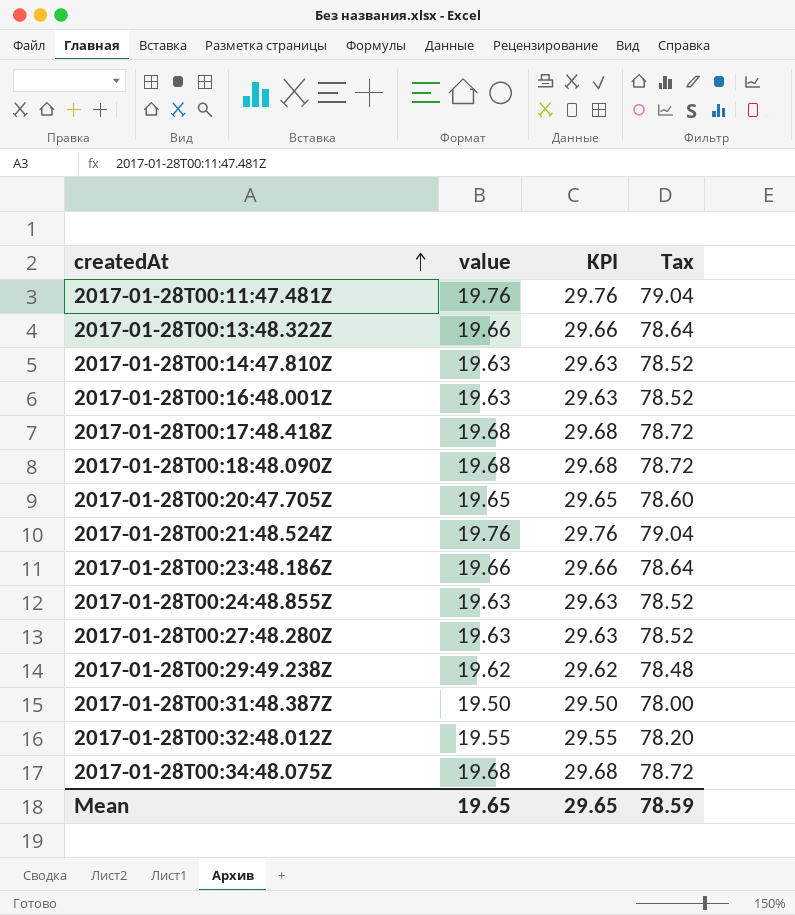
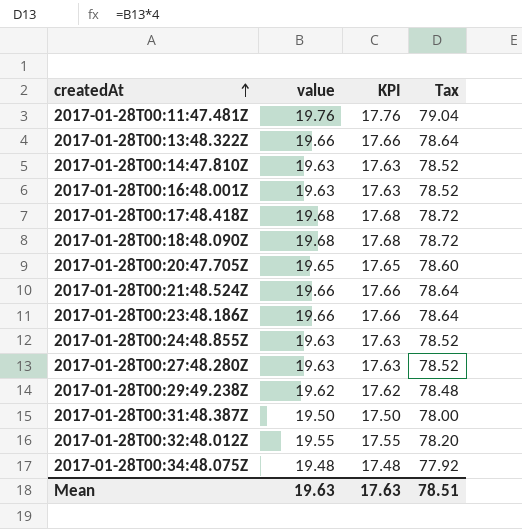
column KPI | formula: [value] + 10 -> [value] - 2
2017-01-28T00:21:48.524Z | value: 19.76 -> 19.66
2017-01-28T00:21:48.524Z | Tax: 79.04 -> 78.64
2017-01-28T00:34:48.075Z | value: 19.68 -> 19.48
2017-01-28T00:34:48.075Z | Tax: 78.72 -> 77.92
Mean | value: 19.65 -> 19.63
Mean | KPI: 29.65 -> 17.63
Mean | Tax: 78.59 -> 78.51

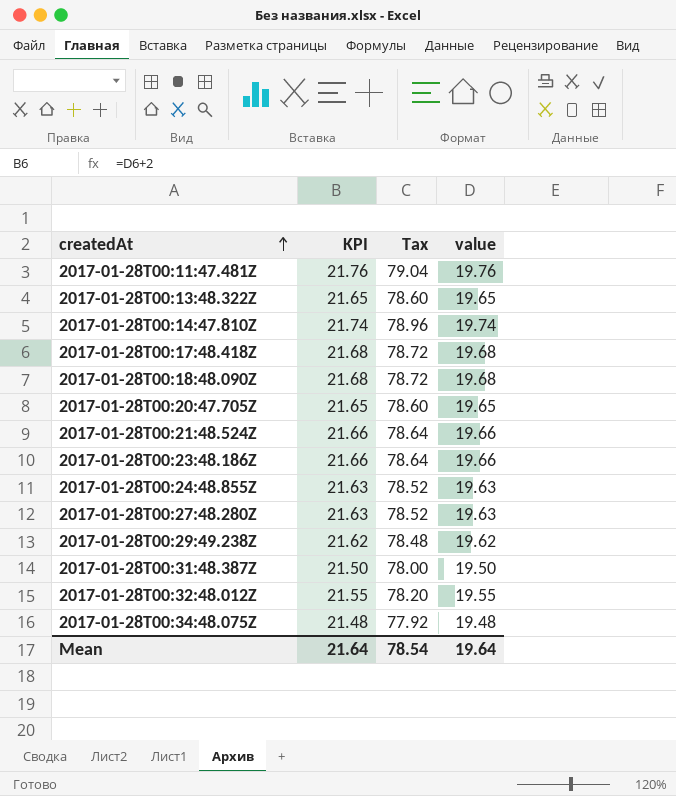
column KPI | formula: [value] - 2 -> [value] + 2
column value | position: 2 -> 4
row 2017-01-28T00:16:48.001Z: 19.63 | 17.63 | 78.52 -> none
2017-01-28T00:13:48.322Z | Tax: 78.64 -> 78.60
2017-01-28T00:13:48.322Z | value: 19.66 -> 19.65
2017-01-28T00:14:47.810Z | Tax: 78.52 -> 78.96
2017-01-28T00:14:47.810Z | value: 19.63 -> 19.74
Mean | KPI: 17.63 -> 21.64
Mean | Tax: 78.51 -> 78.54
Mean | value: 19.63 -> 19.64

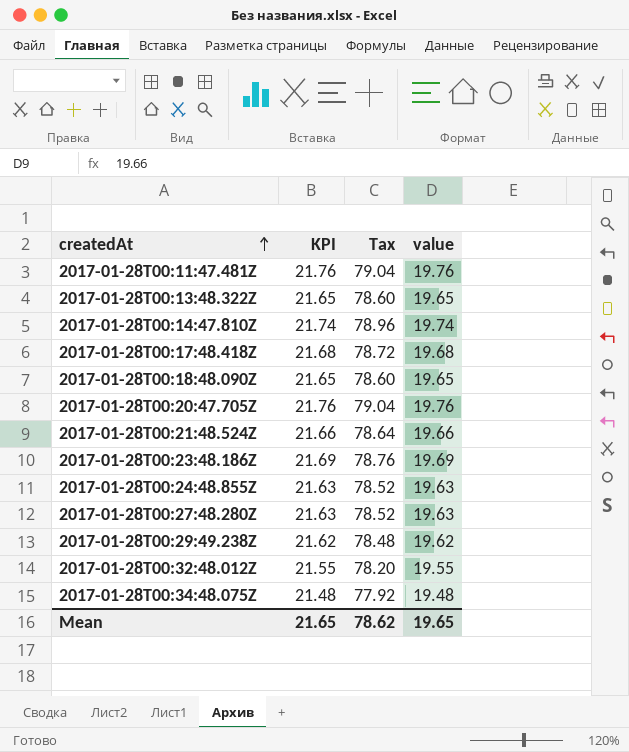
row 2017-01-28T00:31:48.387Z: 21.50 | 78.00 | 19.50 -> none
2017-01-28T00:18:48.090Z | KPI: 21.68 -> 21.65
2017-01-28T00:18:48.090Z | Tax: 78.72 -> 78.60
2017-01-28T00:18:48.090Z | value: 19.68 -> 19.65
2017-01-28T00:20:47.705Z | KPI: 21.65 -> 21.76
2017-01-28T00:20:47.705Z | Tax: 78.60 -> 79.04
2017-01-28T00:20:47.705Z | value: 19.65 -> 19.76
2017-01-28T00:23:48.186Z | KPI: 21.66 -> 21.69
2017-01-28T00:23:48.186Z | Tax: 78.64 -> 78.76
2017-01-28T00:23:48.186Z | value: 19.66 -> 19.69
Mean | KPI: 21.64 -> 21.65
Mean | Tax: 78.54 -> 78.62
Mean | value: 19.64 -> 19.65

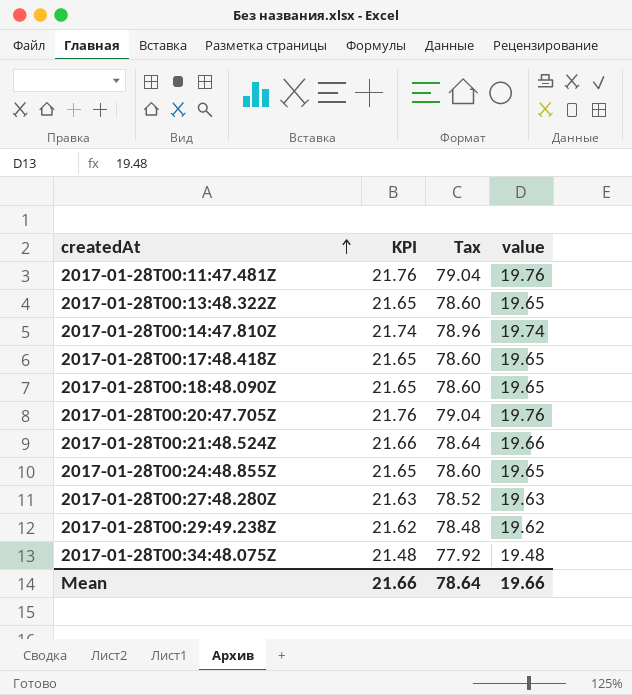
row 2017-01-28T00:23:48.186Z: 21.69 | 78.76 | 19.69 -> none
row 2017-01-28T00:32:48.012Z: 21.55 | 78.20 | 19.55 -> none
2017-01-28T00:17:48.418Z | KPI: 21.68 -> 21.65
2017-01-28T00:17:48.418Z | Tax: 78.72 -> 78.60
2017-01-28T00:17:48.418Z | value: 19.68 -> 19.65
2017-01-28T00:24:48.855Z | KPI: 21.63 -> 21.65
2017-01-28T00:24:48.855Z | Tax: 78.52 -> 78.60
2017-01-28T00:24:48.855Z | value: 19.63 -> 19.65
Mean | KPI: 21.65 -> 21.66
Mean | Tax: 78.62 -> 78.64
Mean | value: 19.65 -> 19.66

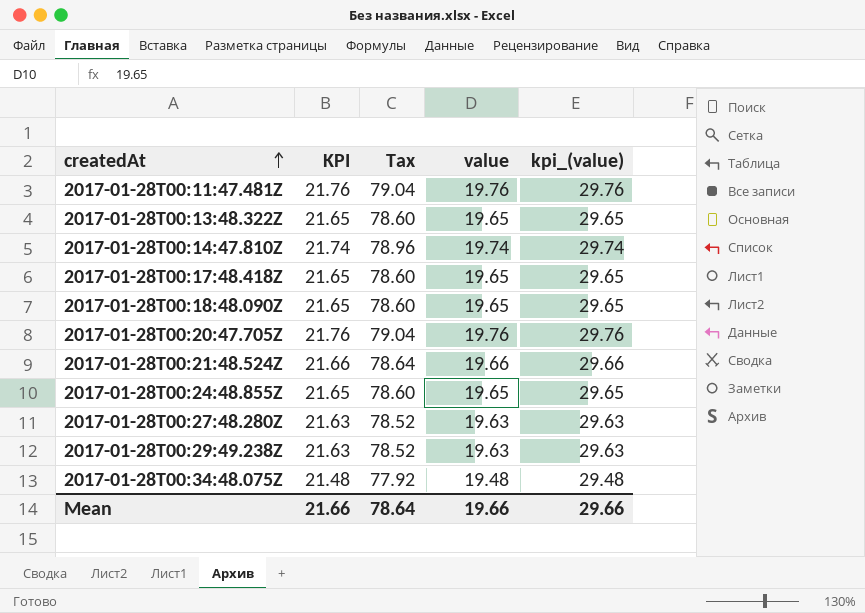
column kpi_(value) | formula: none -> [value] + 10
2017-01-28T00:29:49.238Z | KPI: 21.62 -> 21.63
2017-01-28T00:29:49.238Z | Tax: 78.48 -> 78.52
2017-01-28T00:29:49.238Z | value: 19.62 -> 19.63

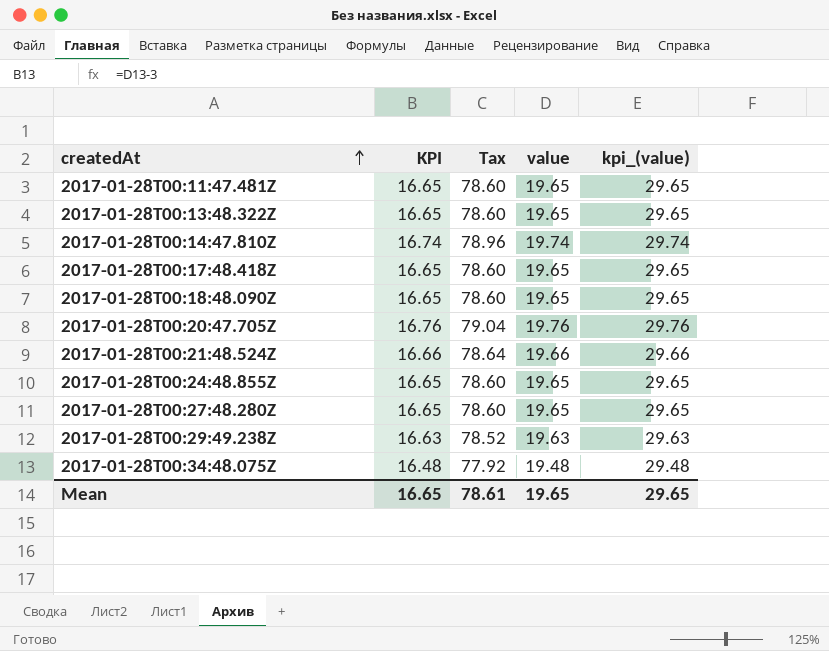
column KPI | formula: [value] + 2 -> [value] - 3
2017-01-28T00:11:47.481Z | Tax: 79.04 -> 78.60
2017-01-28T00:11:47.481Z | value: 19.76 -> 19.65
2017-01-28T00:11:47.481Z | kpi_(value): 29.76 -> 29.65
2017-01-28T00:27:48.280Z | Tax: 78.52 -> 78.60
2017-01-28T00:27:48.280Z | value: 19.63 -> 19.65
2017-01-28T00:27:48.280Z | kpi_(value): 29.63 -> 29.65
Mean | KPI: 21.66 -> 16.65
Mean | Tax: 78.64 -> 78.61
Mean | value: 19.66 -> 19.65
Mean | kpi_(value): 29.66 -> 29.65

